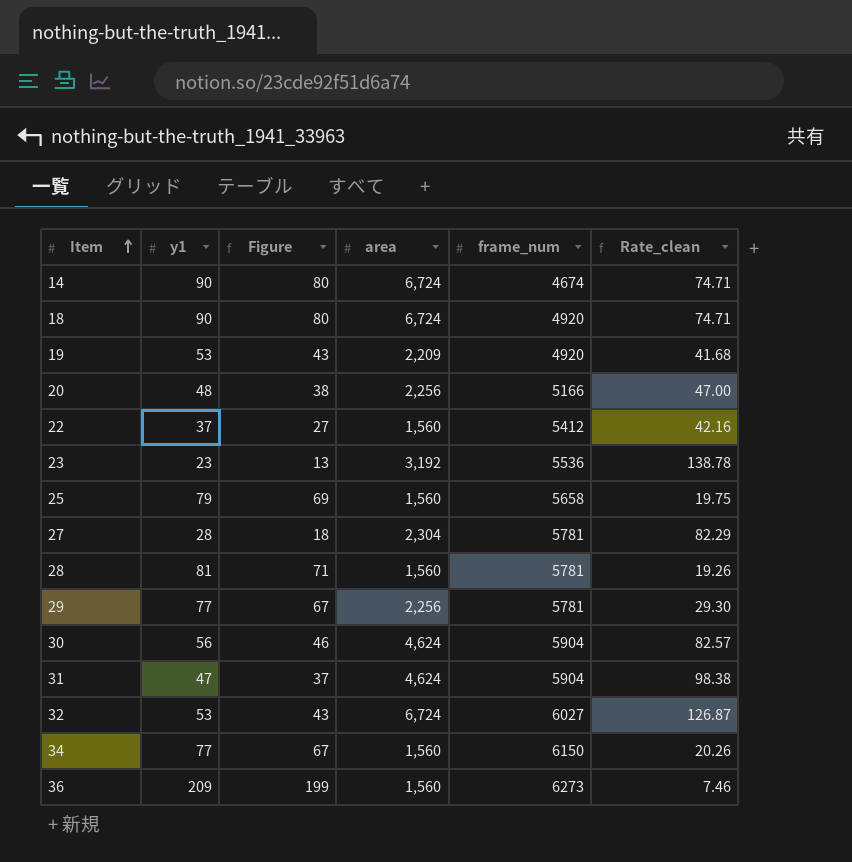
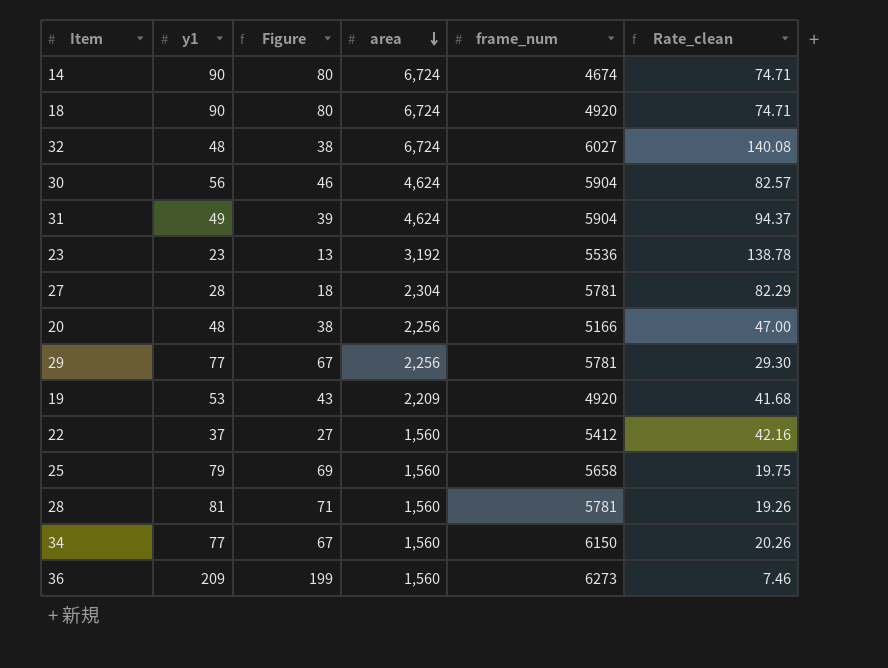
row order: Item ascending -> area descending
32 | y1: 53 -> 48
32 | Figure: 43 -> 38
32 | Rate_clean: 126.87 -> 140.08
31 | y1: 47 -> 49
31 | Figure: 37 -> 39
31 | Rate_clean: 98.38 -> 94.37

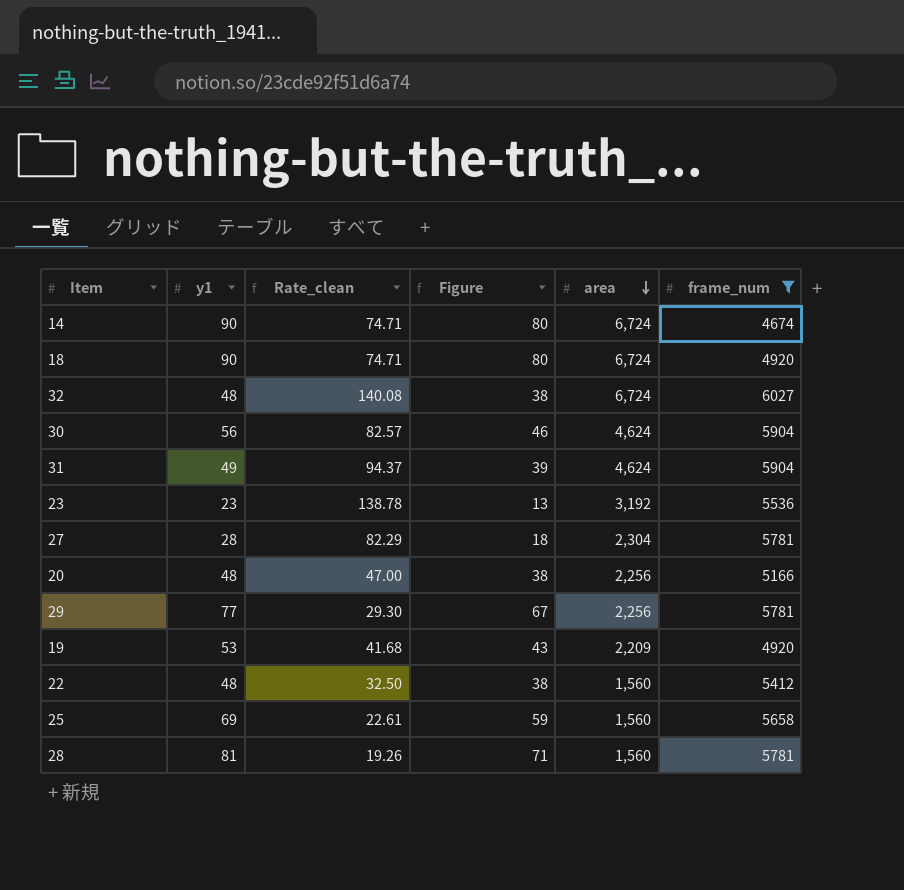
filter: none -> frame_num <= 6027
column Rate_clean | position: 6 -> 3
22 | y1: 37 -> 48
22 | Rate_clean: 42.16 -> 32.50
22 | Figure: 27 -> 38
25 | y1: 79 -> 69
25 | Rate_clean: 19.75 -> 22.61
25 | Figure: 69 -> 59

